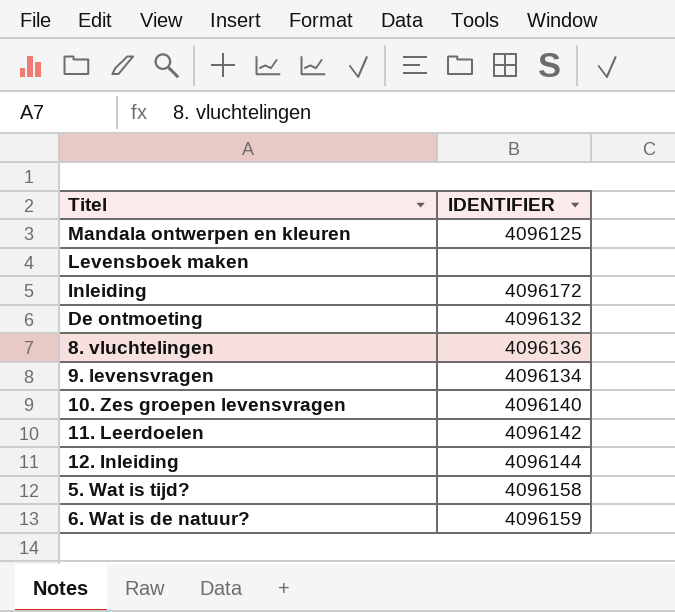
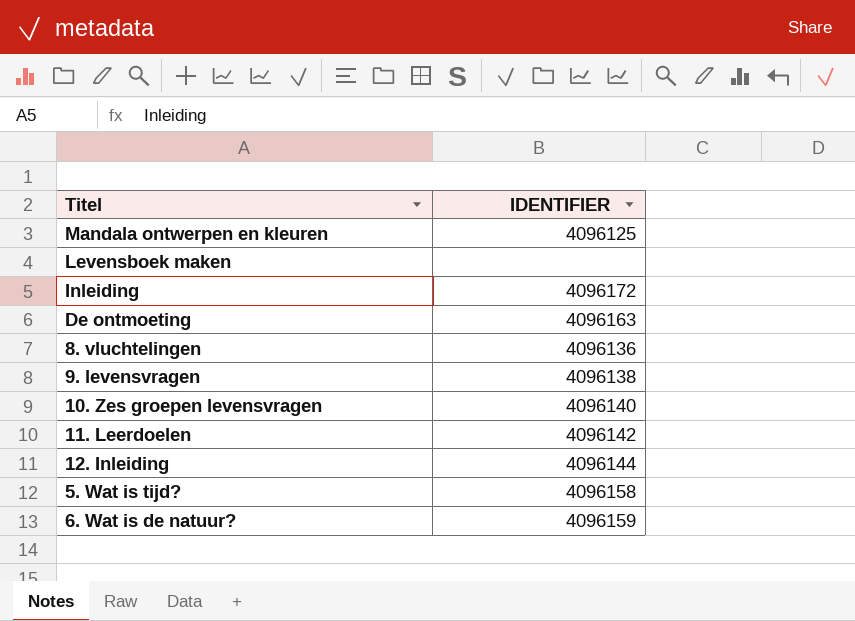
De ontmoeting | IDENTIFIER: 4096132 -> 4096163
9. levensvragen | IDENTIFIER: 4096134 -> 4096138

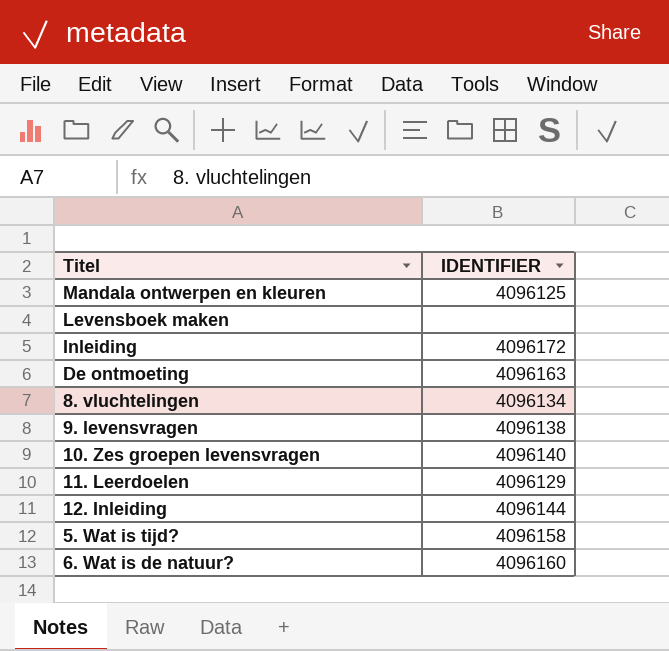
8. vluchtelingen | IDENTIFIER: 4096136 -> 4096134
11. Leerdoelen | IDENTIFIER: 4096142 -> 4096129
6. Wat is de natuur? | IDENTIFIER: 4096159 -> 4096160

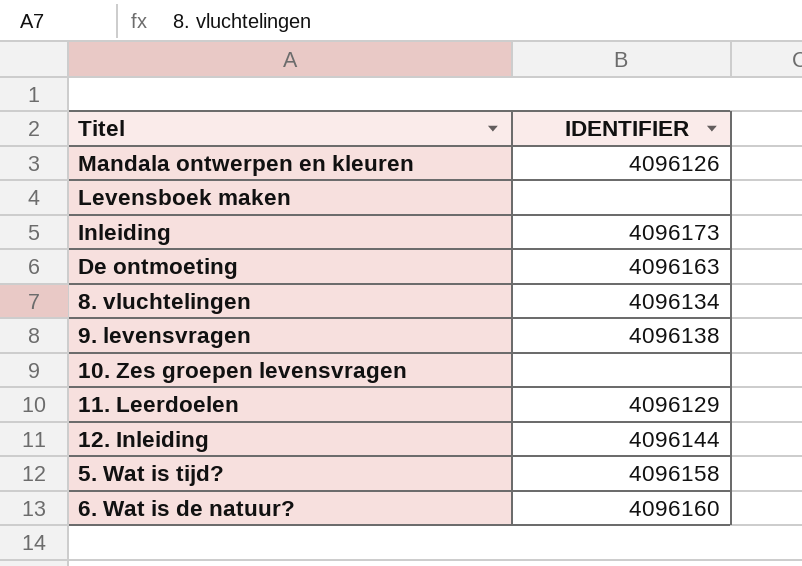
Mandala ontwerpen en kleuren | IDENTIFIER: 4096125 -> 4096126
Inleiding | IDENTIFIER: 4096172 -> 4096173
10. Zes groepen levensvragen | IDENTIFIER: 4096140 -> none

